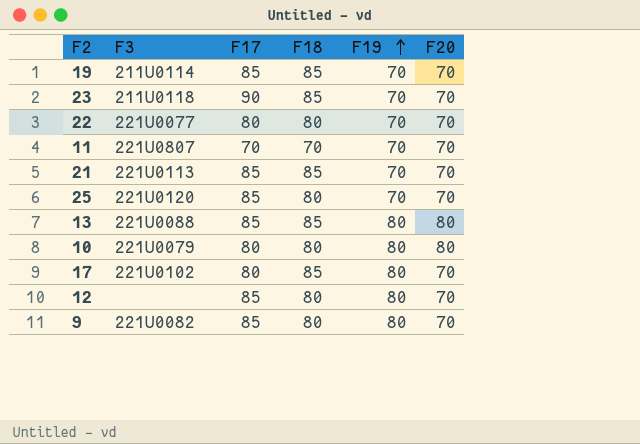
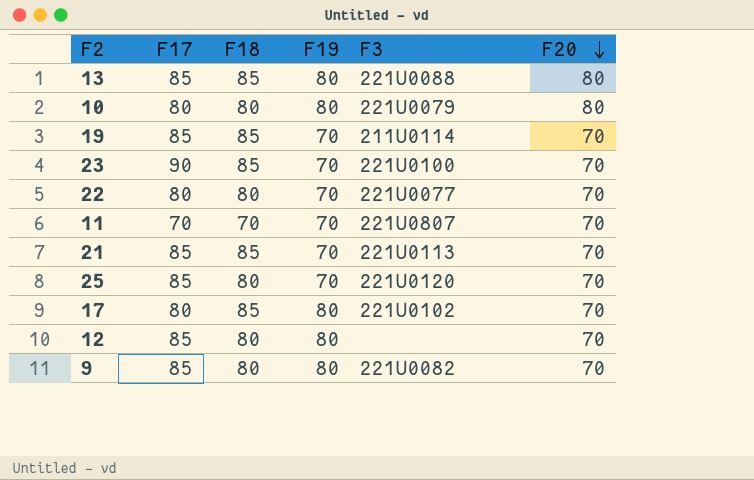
row order: F19 ascending -> F20 descending
column F3 | position: 2 -> 5
23 | F3: 211U0118 -> 221U0100

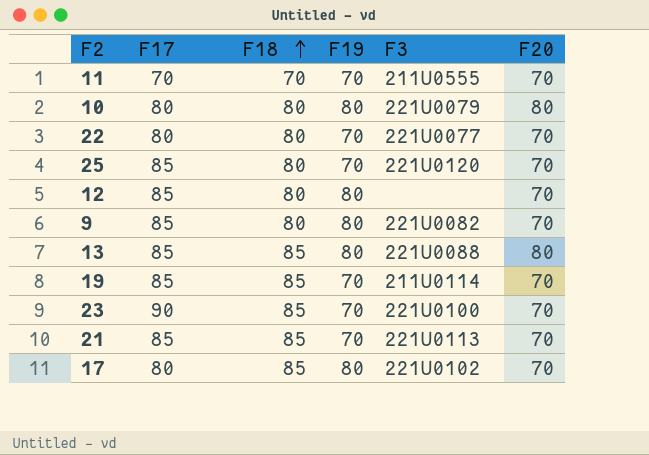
row order: F20 descending -> F18 ascending
11 | F3: 221U0807 -> 211U0555

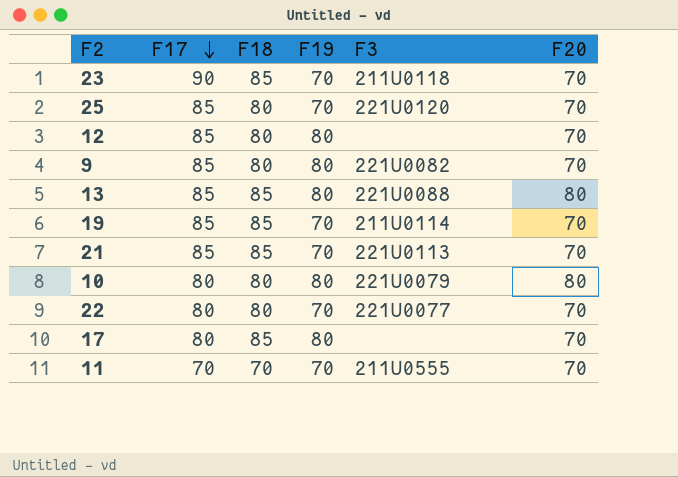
row order: F18 ascending -> F17 descending
23 | F3: 221U0100 -> 211U0118
17 | F3: 221U0102 -> none

